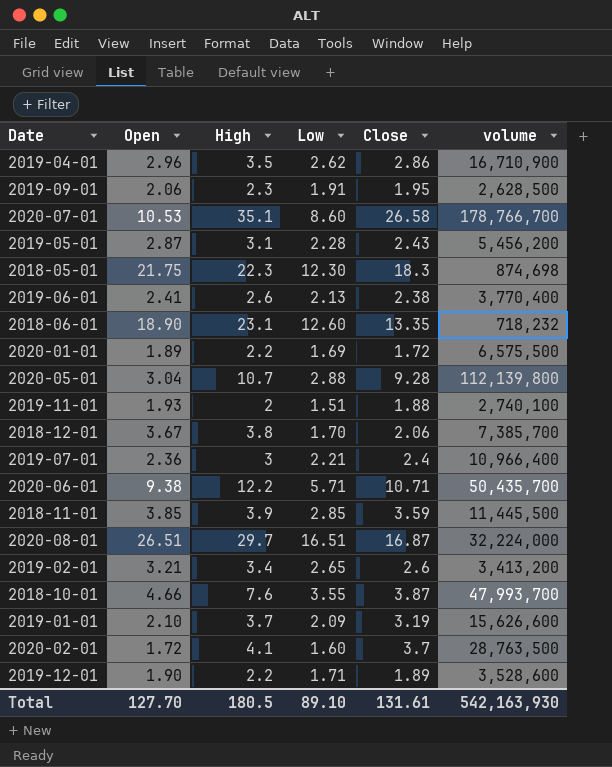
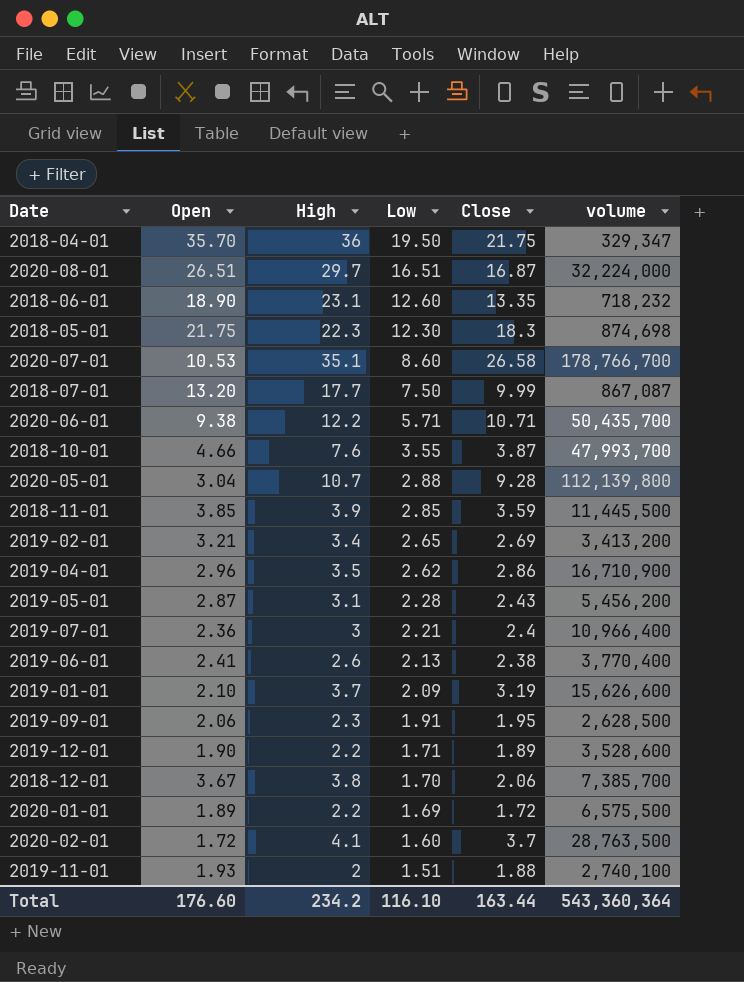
row order: none -> Low descending
row 2018-04-01: none -> 35.70 | 36 | 19.50 | 21.75 | 329,347
row 2018-07-01: none -> 13.20 | 17.7 | 7.50 | 9.99 | 867,087
2019-02-01 | Close: 2.6 -> 2.69
Total | Open: 127.70 -> 176.60
Total | High: 180.5 -> 234.2
Total | Low: 89.10 -> 116.10
Total | Close: 131.61 -> 163.44
Total | volume: 542,163,930 -> 543,360,364

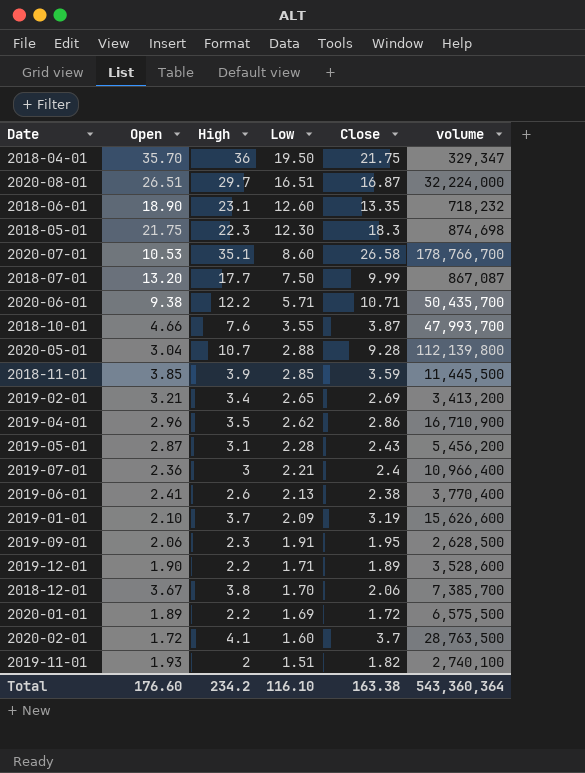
2019-11-01 | Close: 1.88 -> 1.82
Total | Close: 163.44 -> 163.38

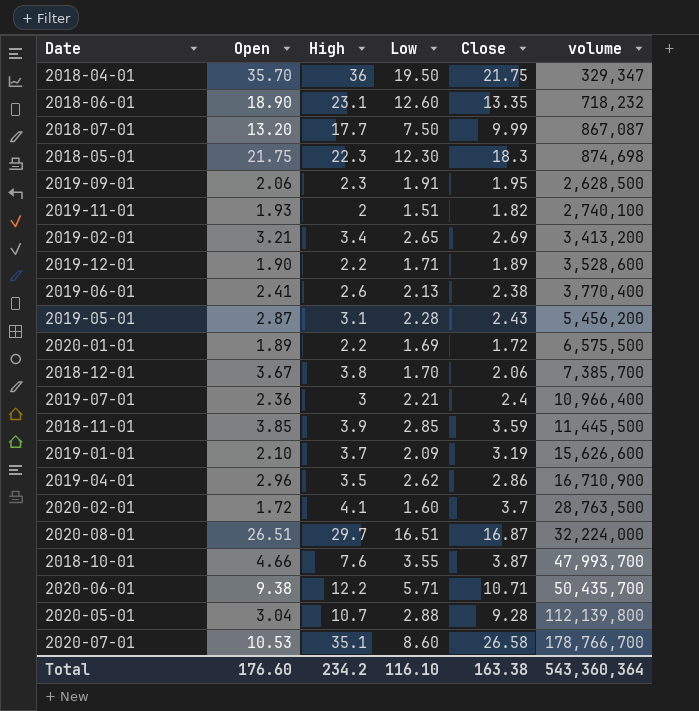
row order: Low descending -> volume ascending

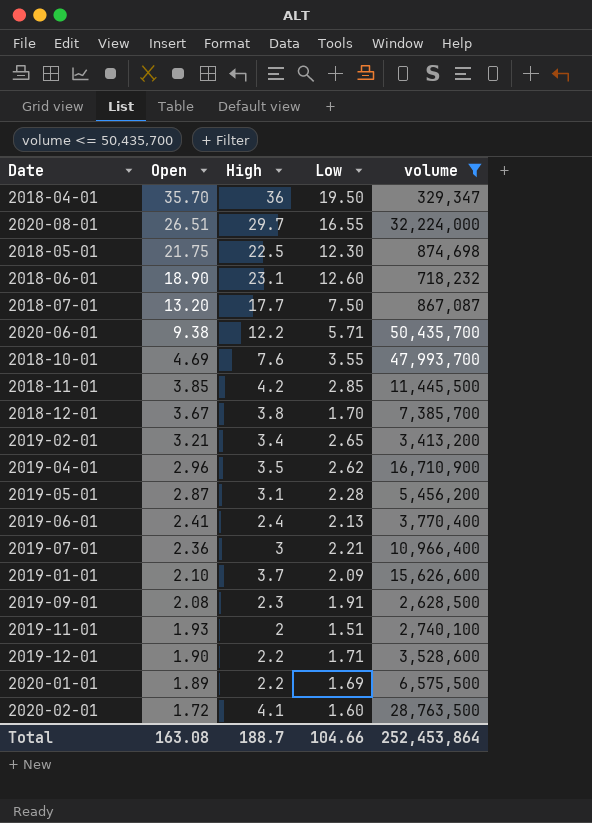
filter: none -> volume <= 50,435,700
row order: volume ascending -> Open descending
column Close | position: 5 -> none
2020-08-01 | Low: 16.51 -> 16.55
2018-05-01 | High: 22.3 -> 22.5
2018-10-01 | Open: 4.66 -> 4.69
2018-11-01 | High: 3.9 -> 4.2
2019-06-01 | High: 2.6 -> 2.4
2019-09-01 | Open: 2.06 -> 2.08
Total | Open: 176.60 -> 163.08
Total | High: 234.2 -> 188.7
Total | Low: 116.10 -> 104.66
Total | volume: 543,360,364 -> 252,453,864

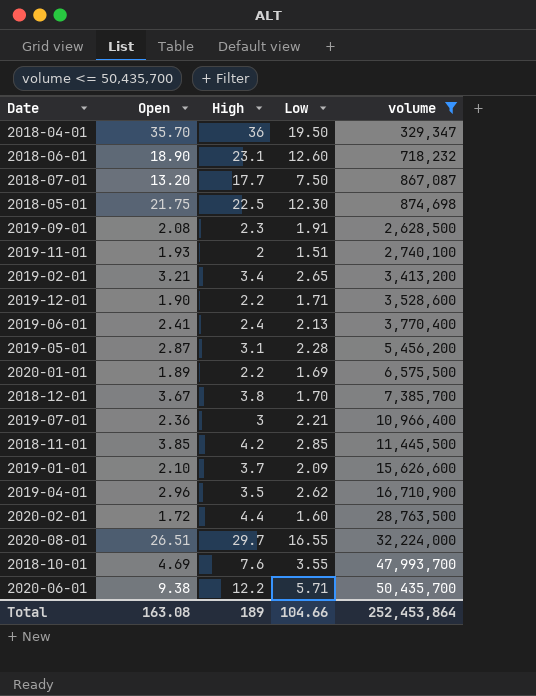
row order: Open descending -> volume ascending
2020-02-01 | High: 4.1 -> 4.4
Total | High: 188.7 -> 189

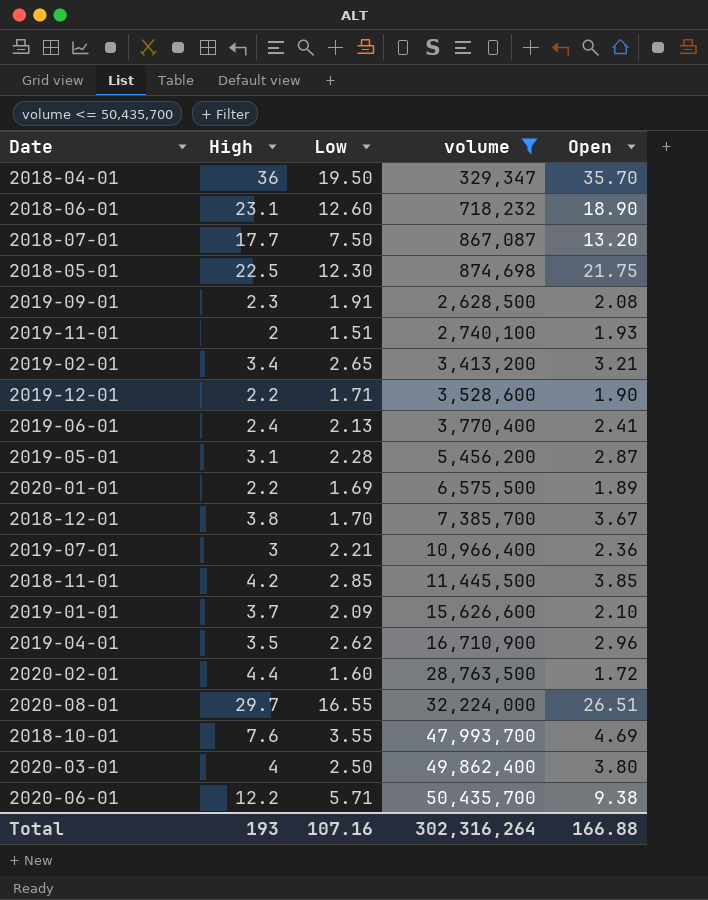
column Open | position: 2 -> 5
row 2020-03-01: none -> 4 | 2.50 | 49,862,400 | 3.80
Total | High: 189 -> 193
Total | Low: 104.66 -> 107.16
Total | volume: 252,453,864 -> 302,316,264
Total | Open: 163.08 -> 166.88

